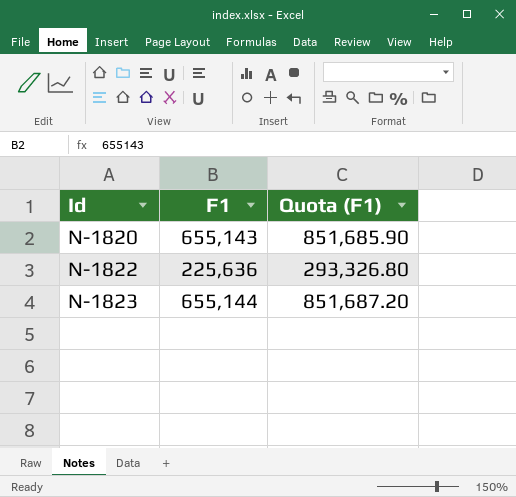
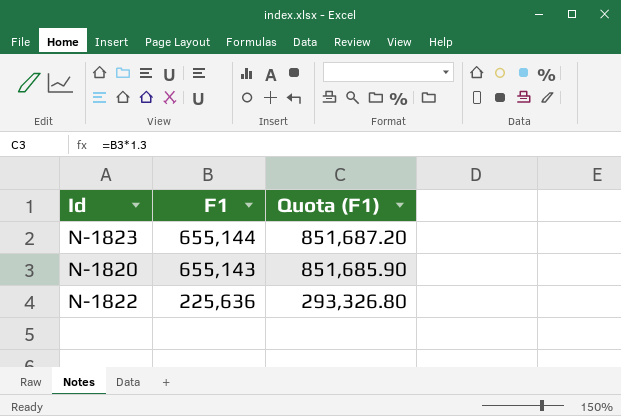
row order: Id ascending -> F1 descending

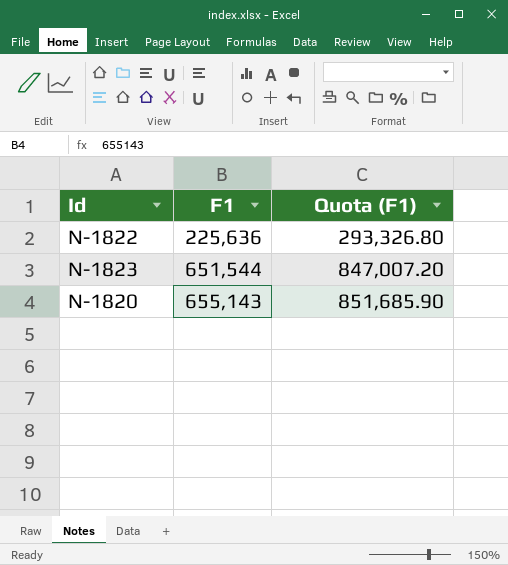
row order: F1 descending -> F1 ascending
N-1823 | F1: 655,144 -> 651,544
N-1823 | Quota (F1): 851,687.20 -> 847,007.20

